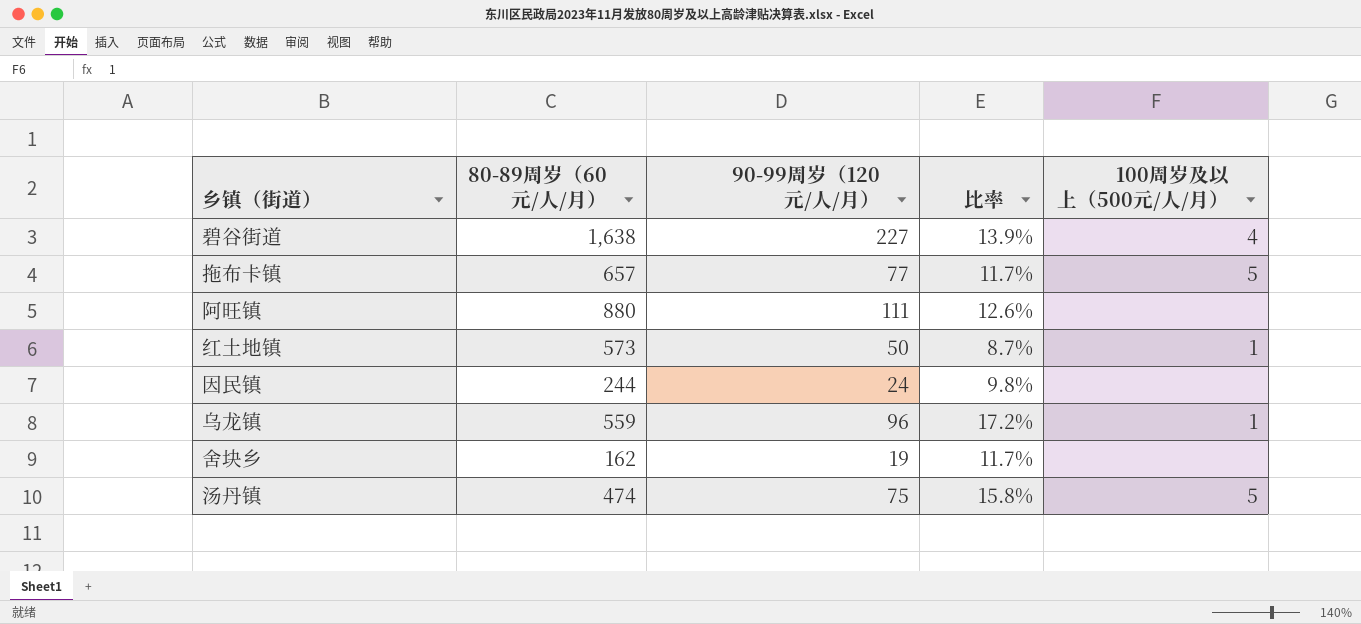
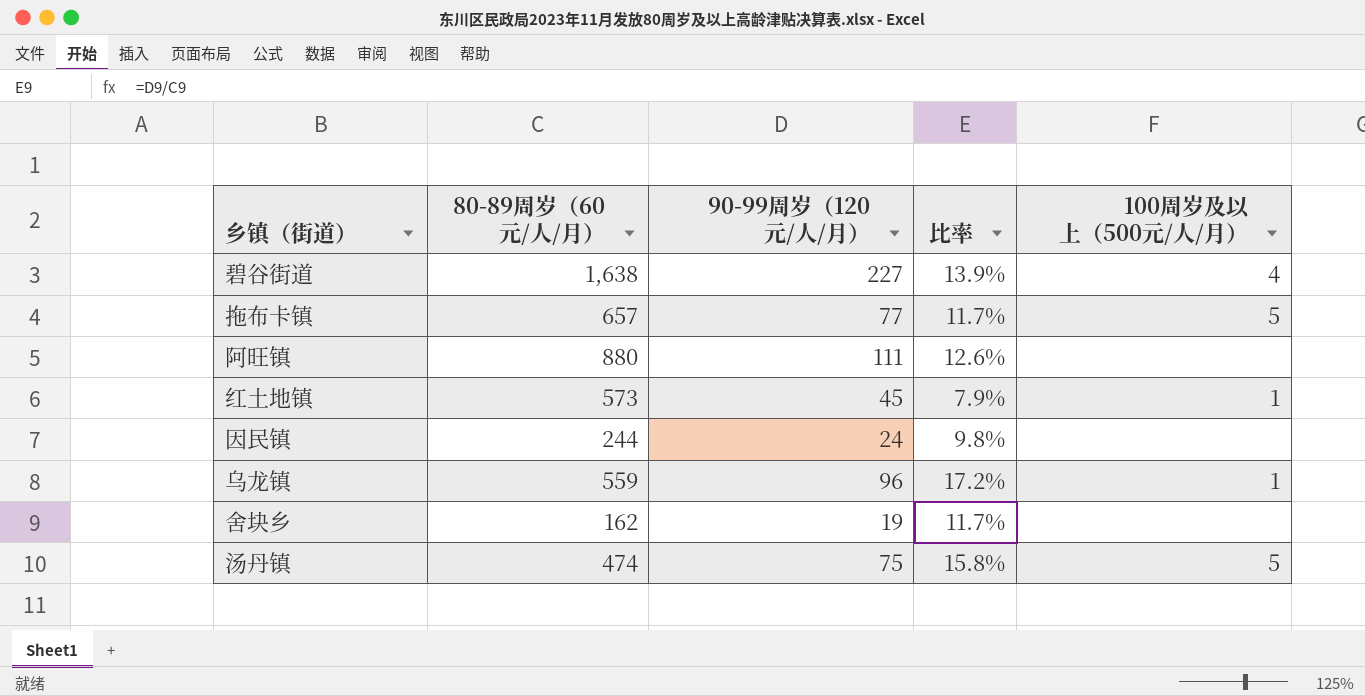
红土地镇 | 90-99周岁（120元/人/月）: 50 -> 45
红土地镇 | 比率: 8.7% -> 7.9%

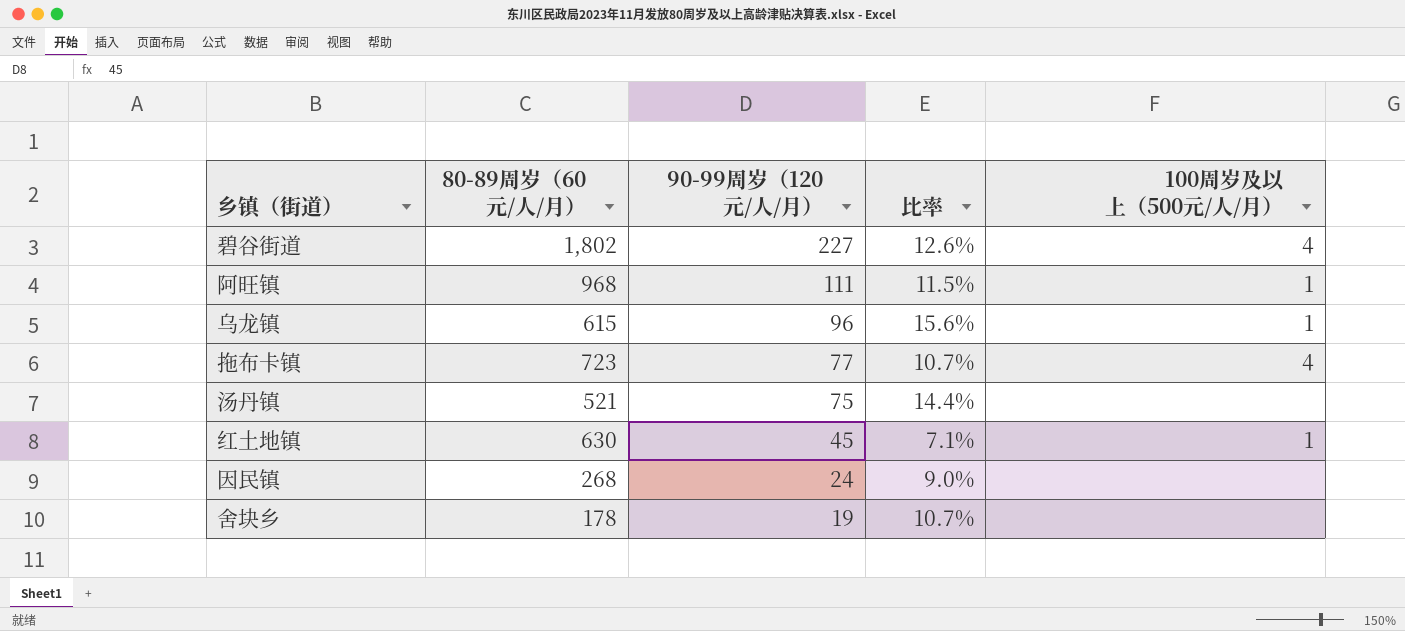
row order: none -> 90-99周岁（120元/人/月） descending
碧谷街道 | 80-89周岁（60元/人/月）: 1,638 -> 1,802
碧谷街道 | 比率: 13.9% -> 12.6%
阿旺镇 | 80-89周岁（60元/人/月）: 880 -> 968
阿旺镇 | 比率: 12.6% -> 11.5%
阿旺镇 | 100周岁及以上（500元/人/月）: none -> 1
乌龙镇 | 80-89周岁（60元/人/月）: 559 -> 615
乌龙镇 | 比率: 17.2% -> 15.6%
拖布卡镇 | 80-89周岁（60元/人/月）: 657 -> 723
拖布卡镇 | 比率: 11.7% -> 10.7%
拖布卡镇 | 100周岁及以上（500元/人/月）: 5 -> 4
汤丹镇 | 80-89周岁（60元/人/月）: 474 -> 521
汤丹镇 | 比率: 15.8% -> 14.4%
汤丹镇 | 100周岁及以上（500元/人/月）: 5 -> none
红土地镇 | 80-89周岁（60元/人/月）: 573 -> 630
红土地镇 | 比率: 7.9% -> 7.1%
因民镇 | 80-89周岁（60元/人/月）: 244 -> 268
因民镇 | 比率: 9.8% -> 9.0%
舍块乡 | 80-89周岁（60元/人/月）: 162 -> 178
舍块乡 | 比率: 11.7% -> 10.7%

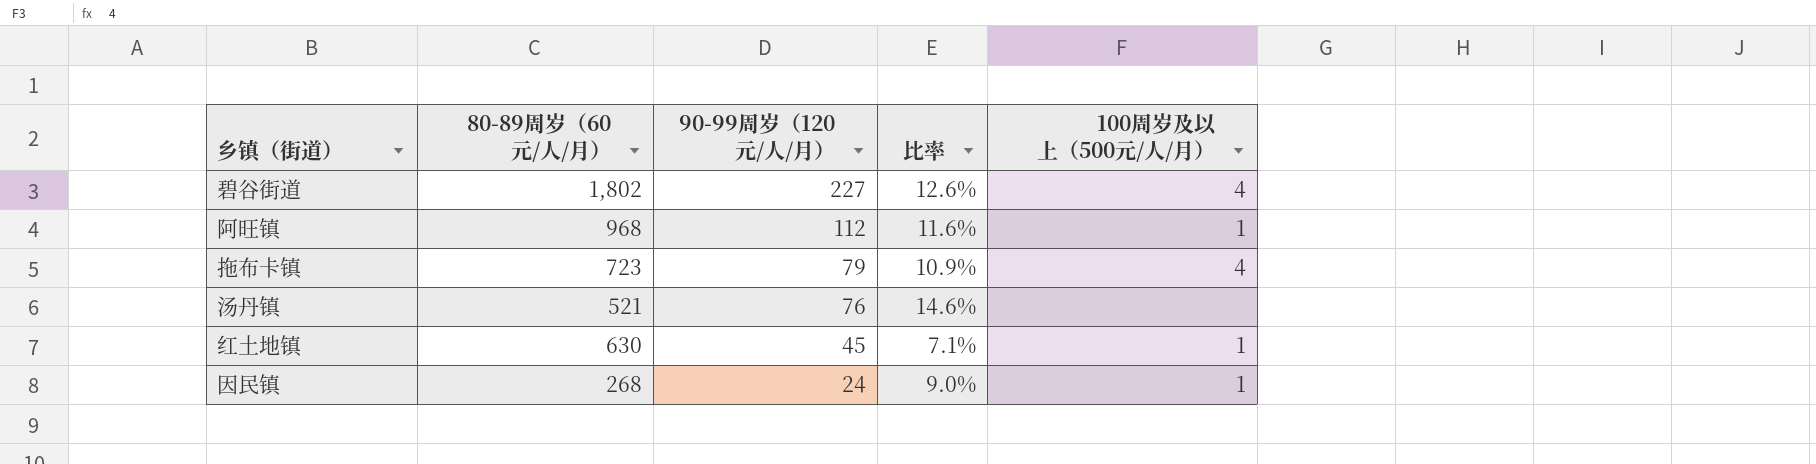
row 乌龙镇: 615 | 96 | 15.6% | 1 -> none
row 舍块乡: 178 | 19 | 10.7% | none -> none
阿旺镇 | 90-99周岁（120元/人/月）: 111 -> 112
阿旺镇 | 比率: 11.5% -> 11.6%
拖布卡镇 | 90-99周岁（120元/人/月）: 77 -> 79
拖布卡镇 | 比率: 10.7% -> 10.9%
汤丹镇 | 90-99周岁（120元/人/月）: 75 -> 76
汤丹镇 | 比率: 14.4% -> 14.6%
因民镇 | 100周岁及以上（500元/人/月）: none -> 1

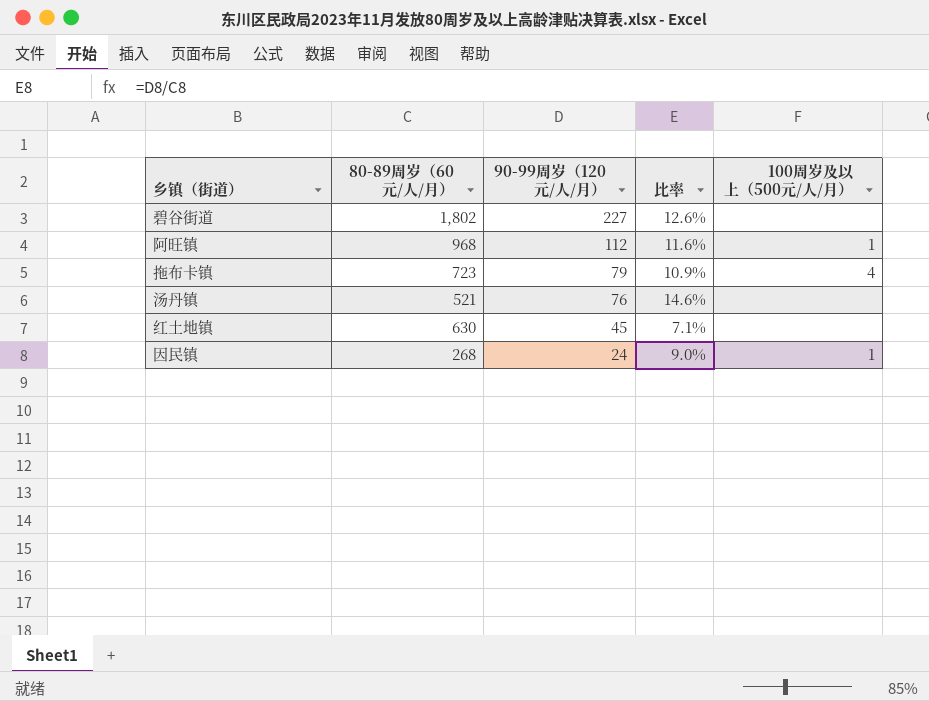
碧谷街道 | 100周岁及以上（500元/人/月）: 4 -> none
红土地镇 | 100周岁及以上（500元/人/月）: 1 -> none

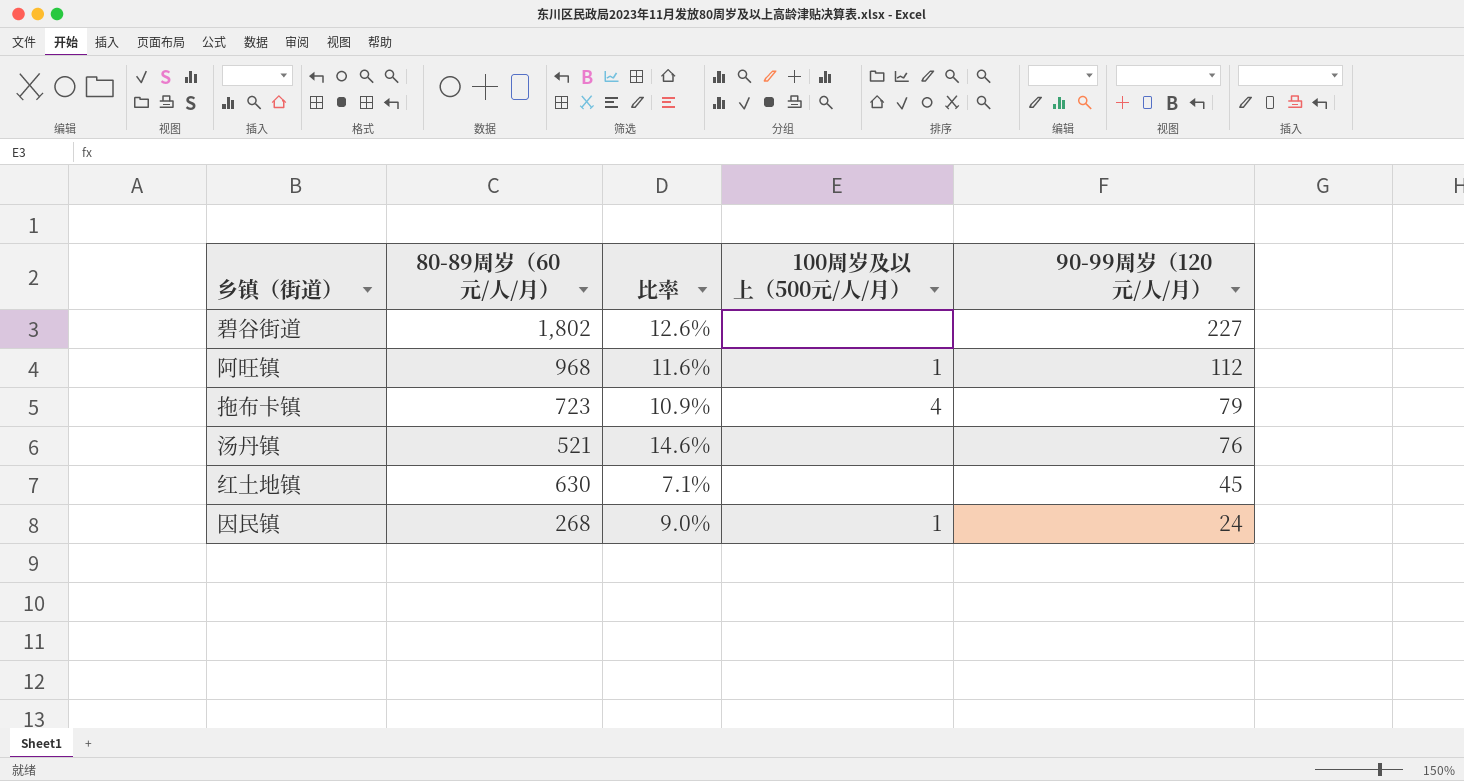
column 90-99周岁（120元/人/月） | position: 3 -> 5

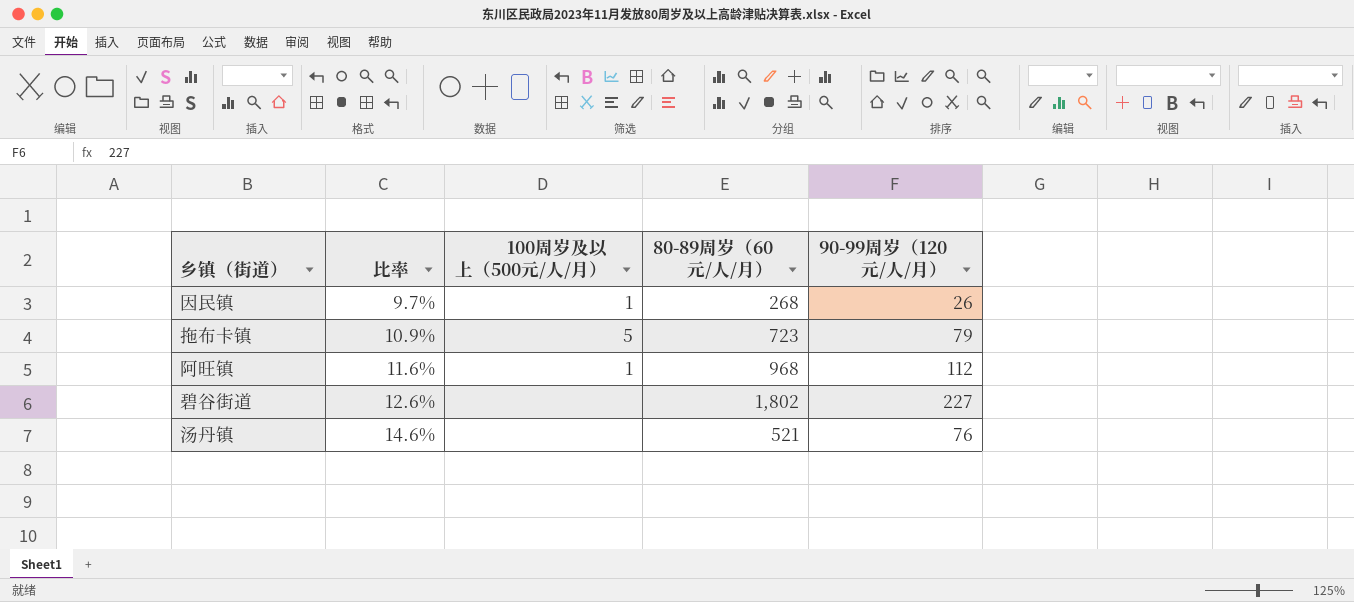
row order: 90-99周岁（120元/人/月） descending -> 比率 ascending
column 80-89周岁（60元/人/月） | position: 2 -> 4
row 红土地镇: 630 | 7.1% | none | 45 -> none
因民镇 | 比率: 9.0% -> 9.7%
因民镇 | 90-99周岁（120元/人/月）: 24 -> 26
拖布卡镇 | 100周岁及以上（500元/人/月）: 4 -> 5

